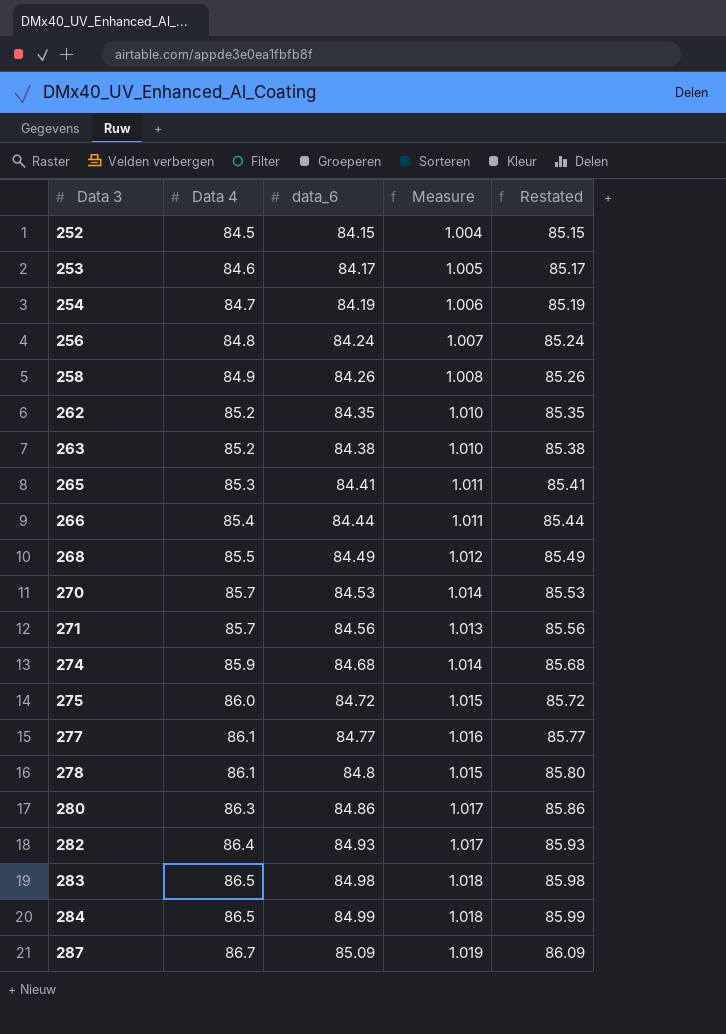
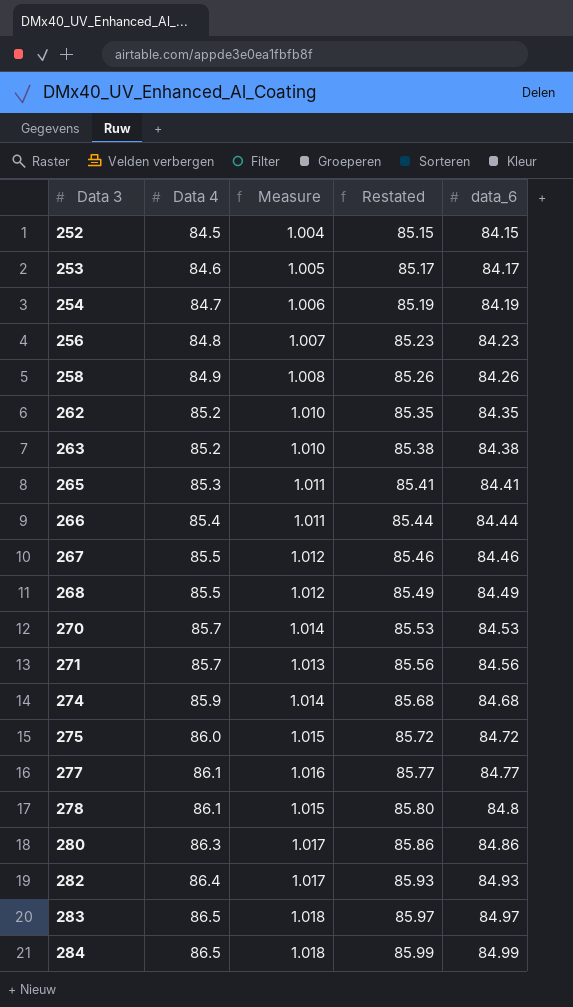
column data_6 | position: 3 -> 5
row 287: 86.7 | 85.09 | 1.019 | 86.09 -> none
256 | Restated: 85.24 -> 85.23
256 | data_6: 84.24 -> 84.23
row 267: none -> 85.5 | 1.012 | 85.46 | 84.46
283 | Restated: 85.98 -> 85.97
283 | data_6: 84.98 -> 84.97

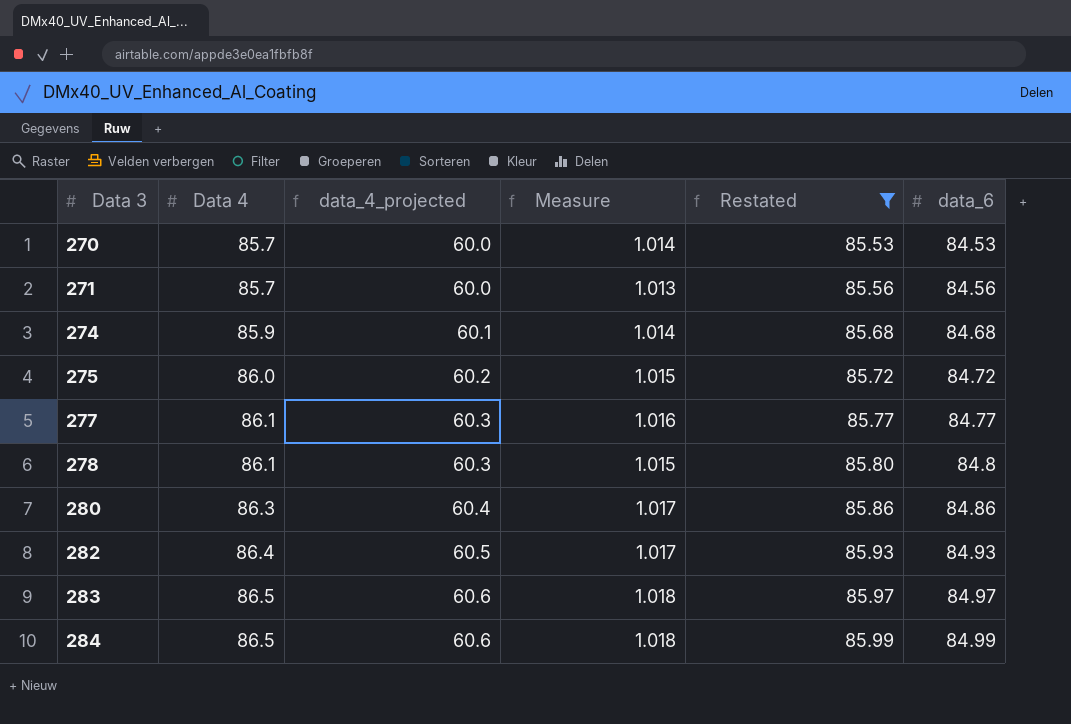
filter: none -> Restated >= 85.53
column data_4_projected | formula: none -> [Data 4] * 0.7

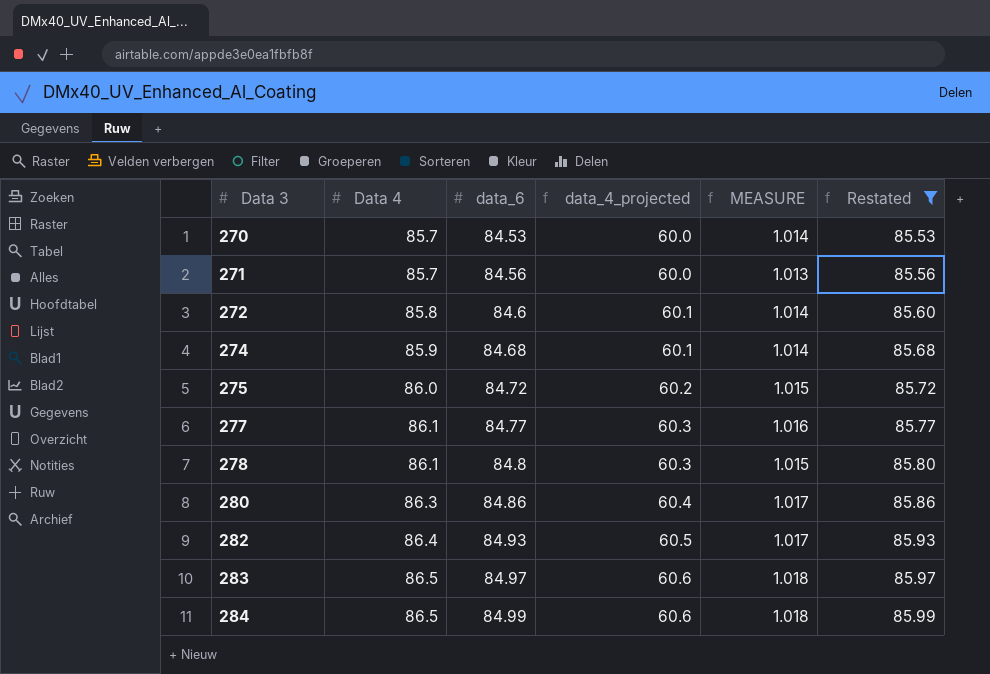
column data_6 | position: 6 -> 3
column name: Measure -> MEASURE
row 272: none -> 85.8 | 84.6 | 60.1 | 1.014 | 85.60

